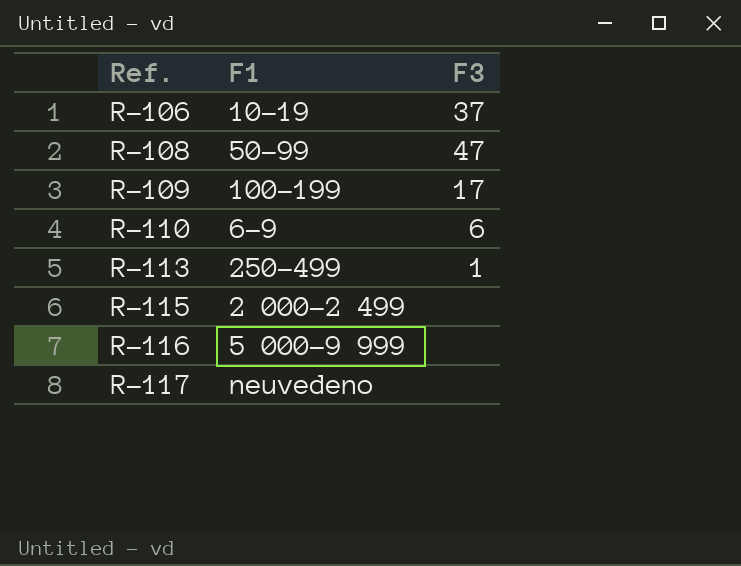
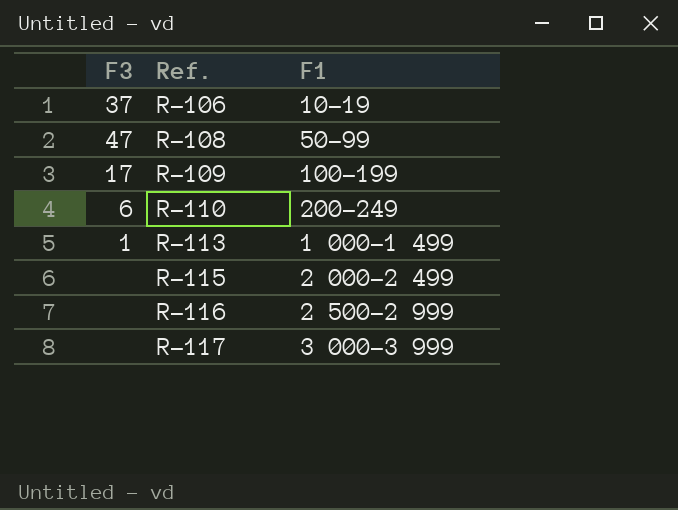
column F3 | position: 3 -> 1
R-110 | F1: 6–9 -> 200–249
R-113 | F1: 250–499 -> 1 000–1 499
R-116 | F1: 5 000–9 999 -> 2 500–2 999
R-117 | F1: neuvedeno -> 3 000–3 999

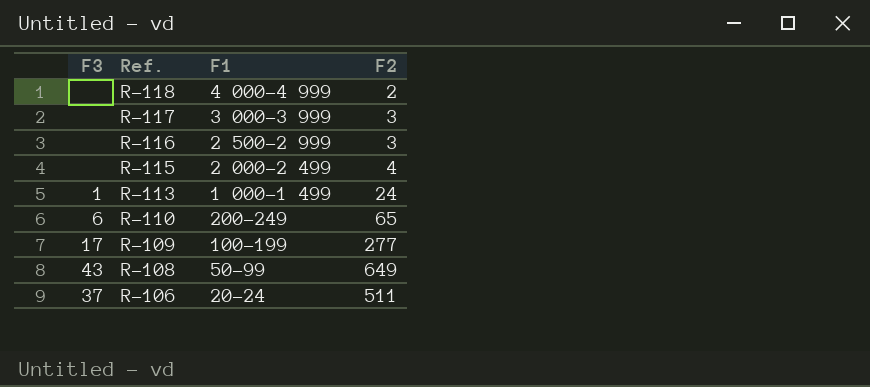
row order: Ref. ascending -> Ref. descending
column F2 | position: none -> 4
row R-118: none -> none | 4 000–4 999 | 2
R-108 | F3: 47 -> 43
R-106 | F1: 10–19 -> 20–24

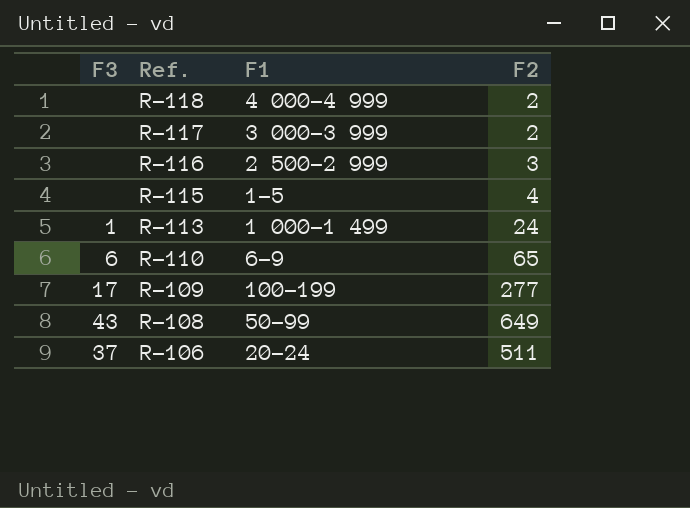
R-117 | F2: 3 -> 2
R-115 | F1: 2 000–2 499 -> 1–5
R-110 | F1: 200–249 -> 6–9

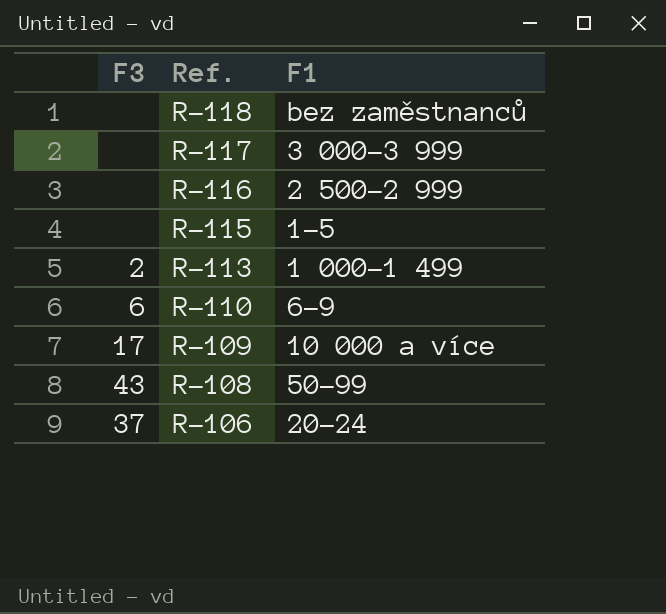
column F2 | position: 4 -> none
R-118 | F1: 4 000–4 999 -> bez zaměstnanců
R-113 | F3: 1 -> 2
R-109 | F1: 100–199 -> 10 000 a více

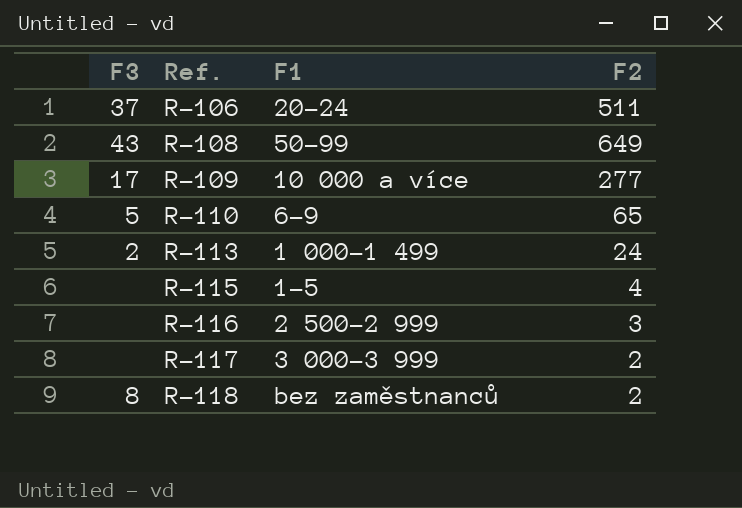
row order: Ref. descending -> Ref. ascending
column F2 | position: none -> 4
R-110 | F3: 6 -> 5
R-118 | F3: none -> 8

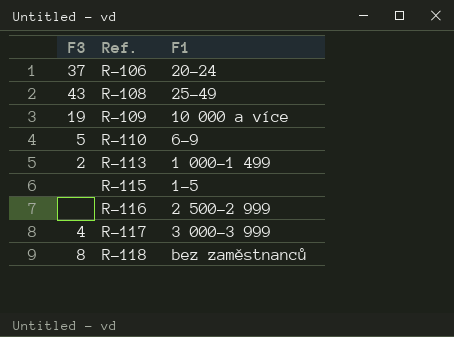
column F2 | position: 4 -> none
R-108 | F1: 50–99 -> 25–49
R-109 | F3: 17 -> 19
R-117 | F3: none -> 4

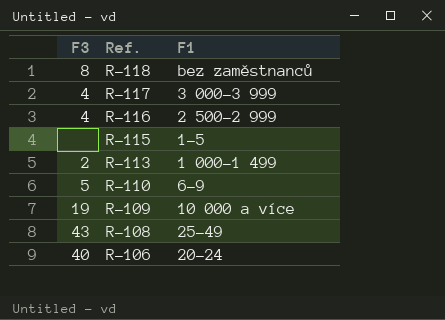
row order: Ref. ascending -> Ref. descending
R-116 | F3: none -> 4
R-106 | F3: 37 -> 40

